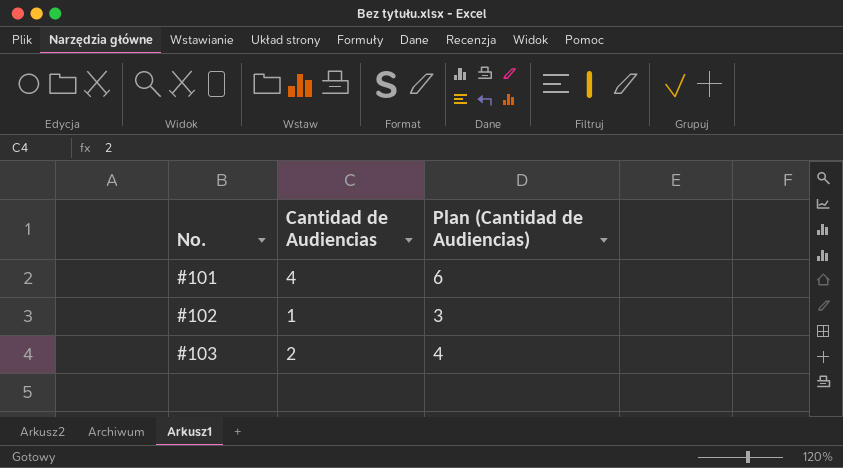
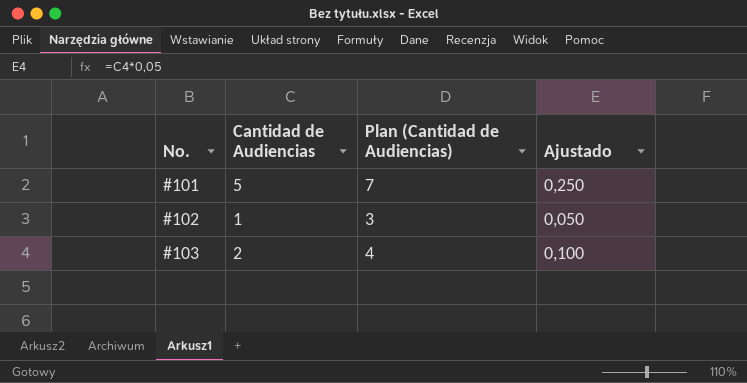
column Ajustado | formula: none -> [Cantidad de Audiencias] * 0,05
#101 | Cantidad de Audiencias: 4 -> 5
#101 | Plan (Cantidad de Audiencias): 6 -> 7

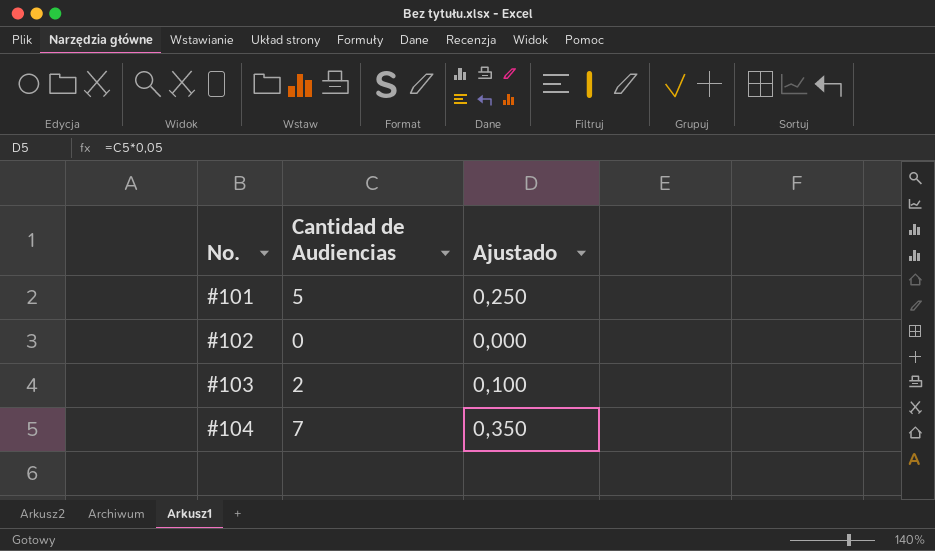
column Plan (Cantidad de Audiencias) | formula: [Cantidad de Audiencias] + 2 -> none
#102 | Cantidad de Audiencias: 1 -> 0
#102 | Ajustado: 0,050 -> 0,000
row #104: none -> 7 | 0,350

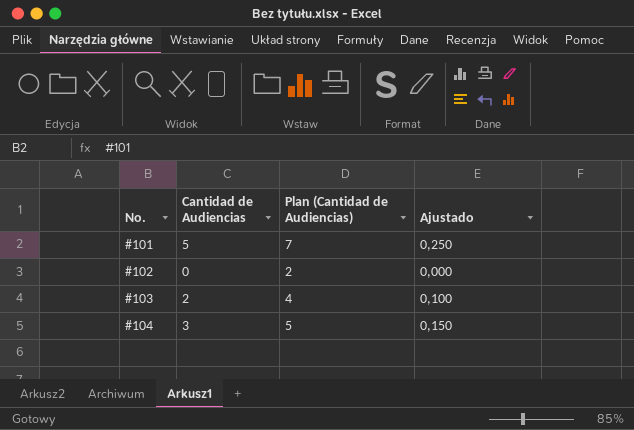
column Plan (Cantidad de Audiencias) | formula: none -> [Cantidad de Audiencias] + 2
#104 | Cantidad de Audiencias: 7 -> 3
#104 | Ajustado: 0,350 -> 0,150

